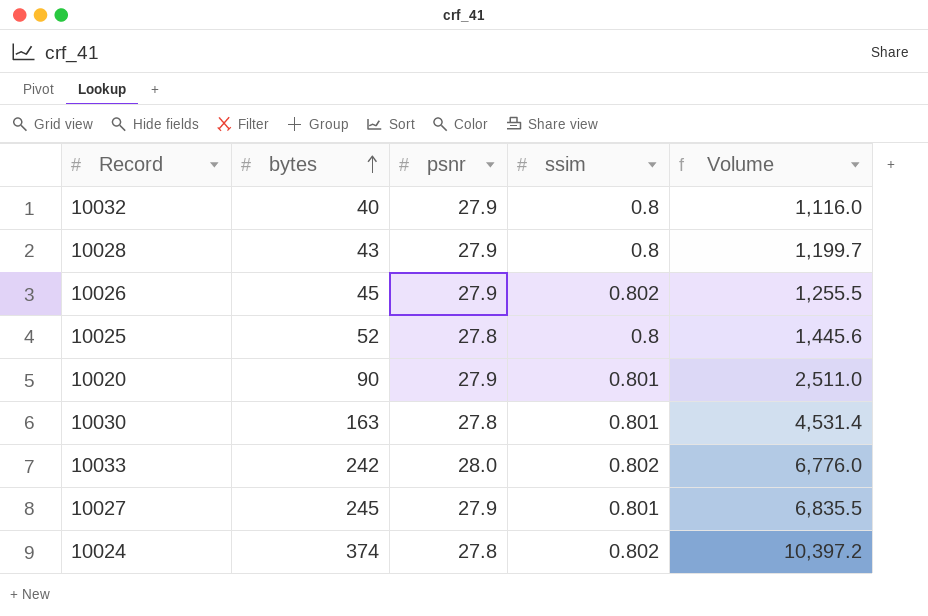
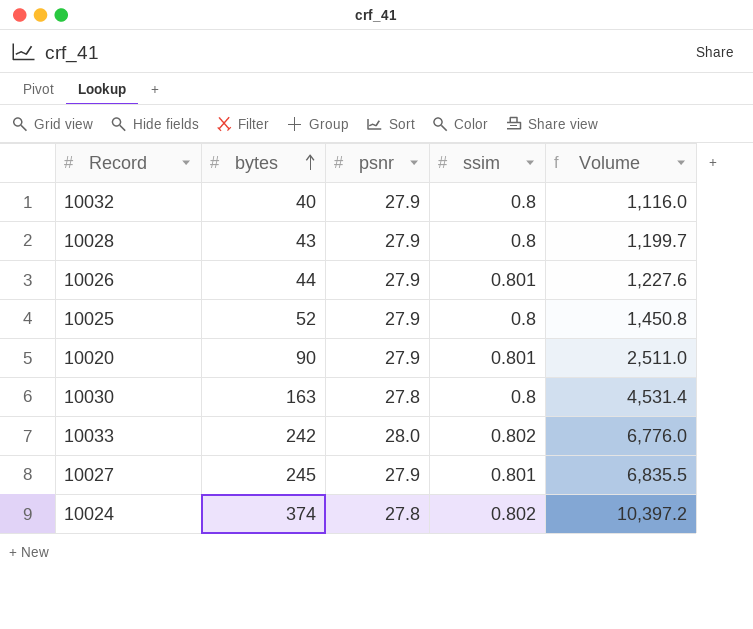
10026 | bytes: 45 -> 44
10026 | ssim: 0.802 -> 0.801
10026 | Volume: 1,255.5 -> 1,227.6
10025 | psnr: 27.8 -> 27.9
10025 | Volume: 1,445.6 -> 1,450.8
10030 | ssim: 0.801 -> 0.8

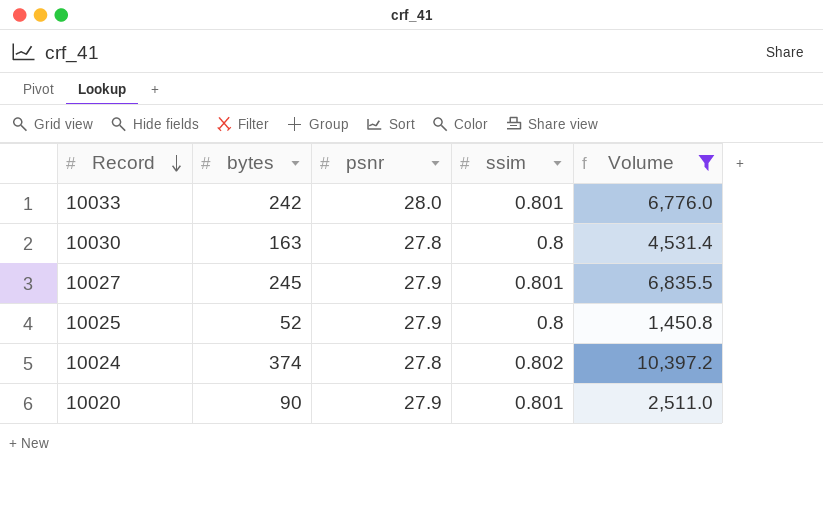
filter: none -> Volume >= 1,450.8
row order: bytes ascending -> Record descending
10033 | ssim: 0.802 -> 0.801

